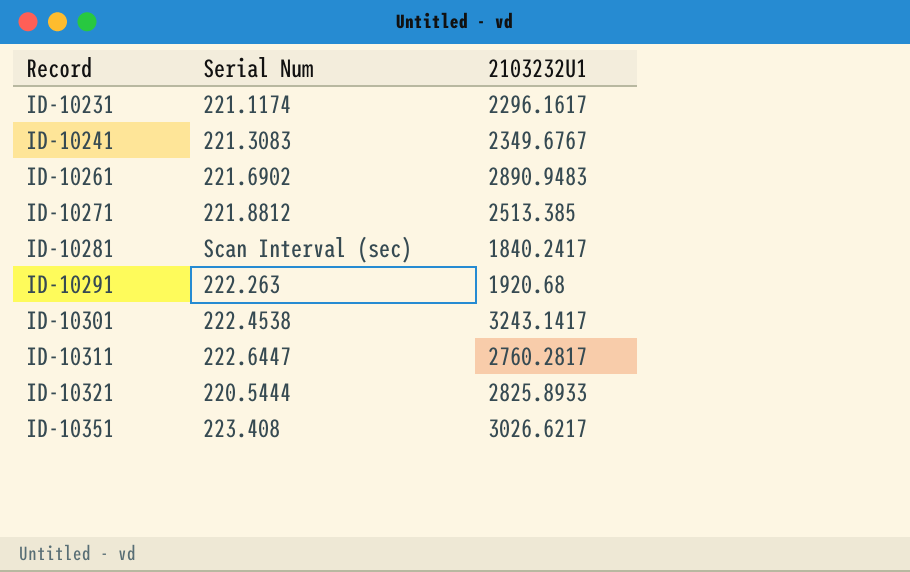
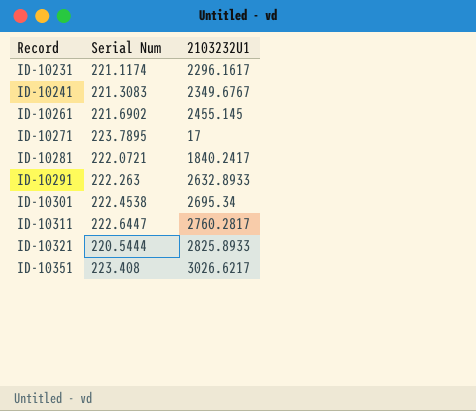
ID-10261 | 2103232U1: 2890.9483 -> 2455.145
ID-10271 | Serial Num: 221.8812 -> 223.7895
ID-10271 | 2103232U1: 2513.385 -> 17
ID-10281 | Serial Num: Scan Interval (sec) -> 222.0721
ID-10291 | 2103232U1: 1920.68 -> 2632.8933
ID-10301 | 2103232U1: 3243.1417 -> 2695.34

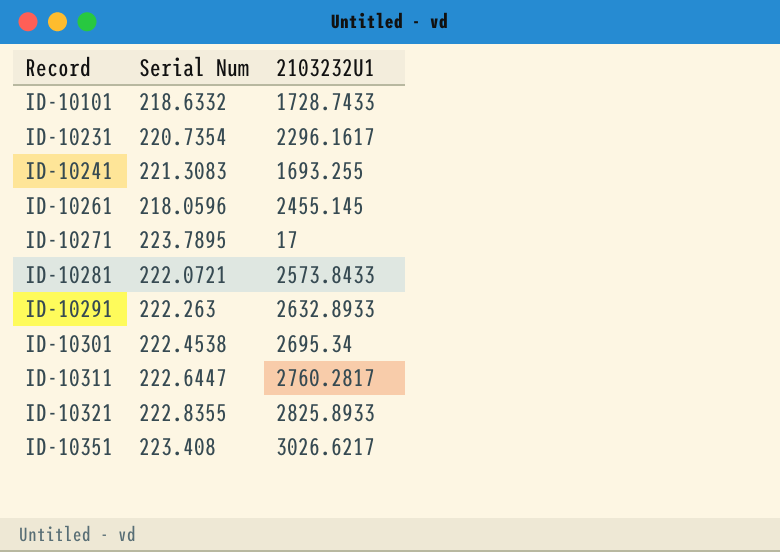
row ID-10101: none -> 218.6332 | 1728.7433
ID-10231 | Serial Num: 221.1174 -> 220.7354
ID-10241 | 2103232U1: 2349.6767 -> 1693.255
ID-10261 | Serial Num: 221.6902 -> 218.0596
ID-10281 | 2103232U1: 1840.2417 -> 2573.8433
ID-10321 | Serial Num: 220.5444 -> 222.8355

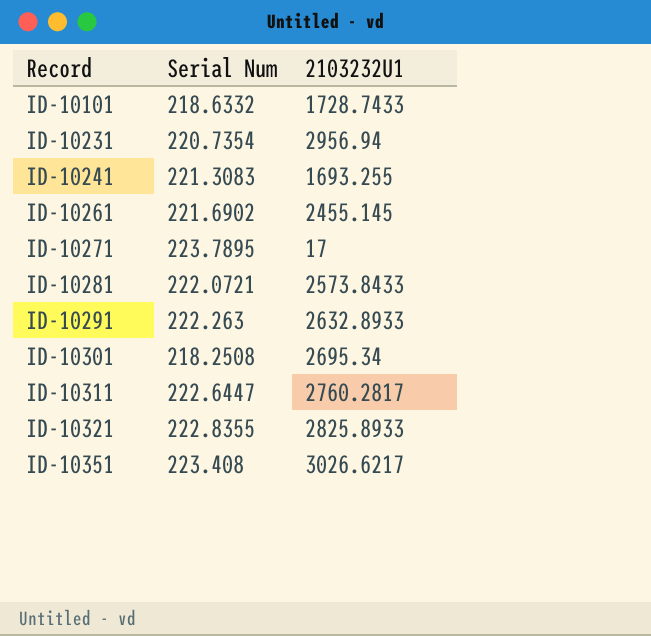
ID-10231 | 2103232U1: 2296.1617 -> 2956.94
ID-10261 | Serial Num: 218.0596 -> 221.6902
ID-10301 | Serial Num: 222.4538 -> 218.2508

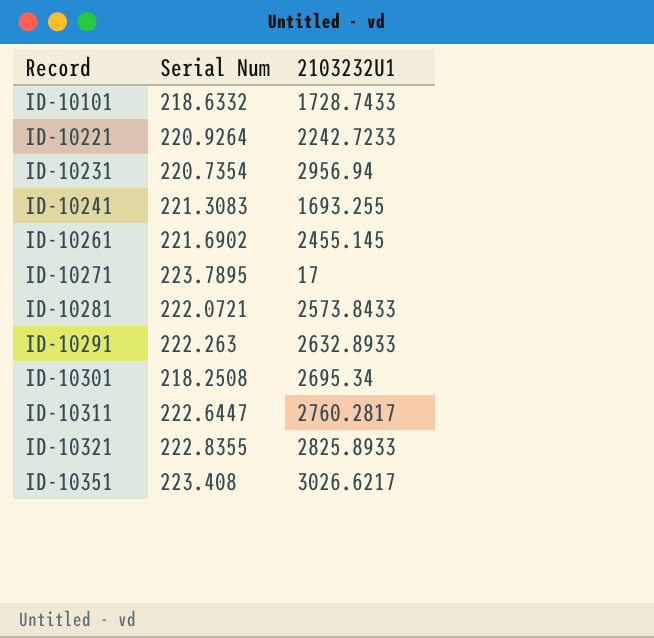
row ID-10221: none -> 220.9264 | 2242.7233

